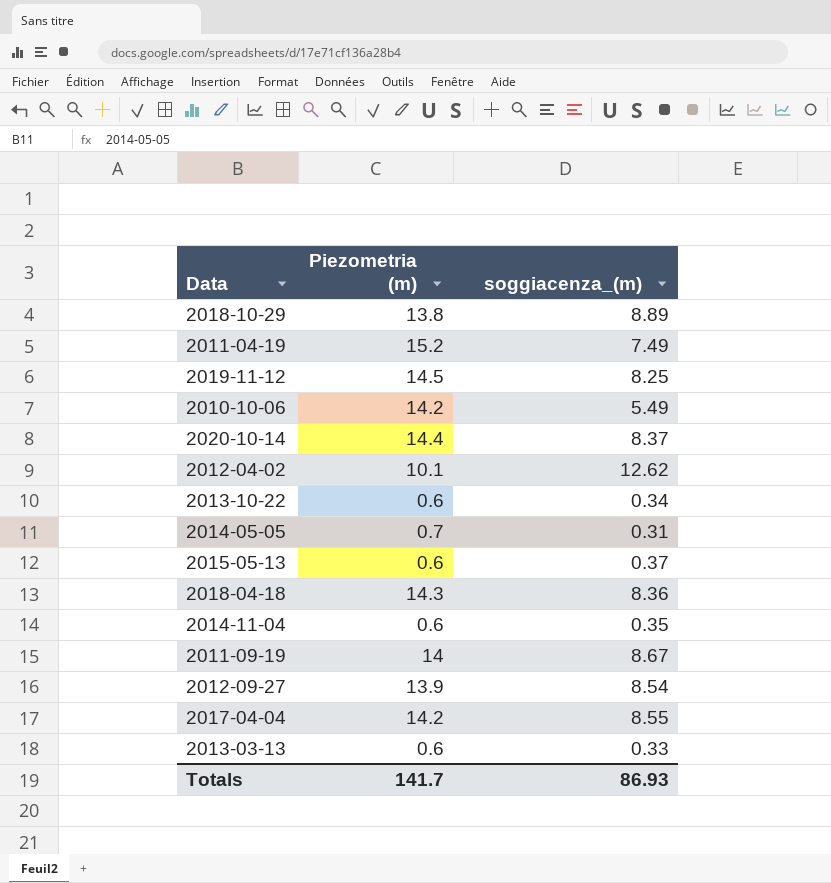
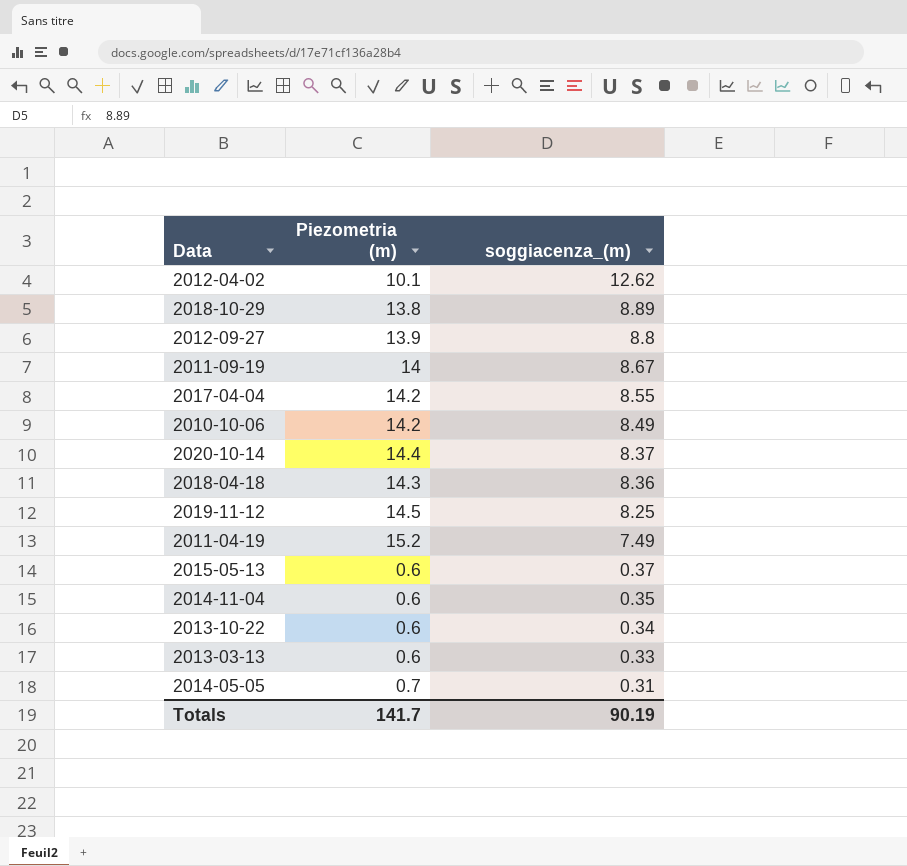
row order: none -> soggiacenza_(m) descending
2012-09-27 | soggiacenza_(m): 8.54 -> 8.8
2010-10-06 | soggiacenza_(m): 5.49 -> 8.49
Totals | soggiacenza_(m): 86.93 -> 90.19

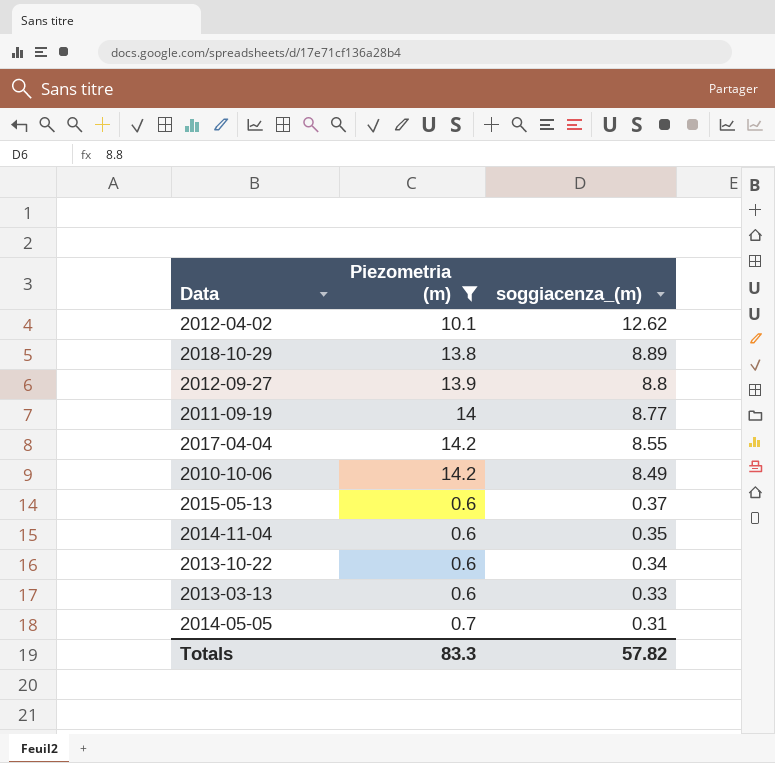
filter: none -> Piezometria (m) <= 14.2
2011-09-19 | soggiacenza_(m): 8.67 -> 8.77
Totals | Piezometria (m): 141.7 -> 83.3
Totals | soggiacenza_(m): 90.19 -> 57.82

